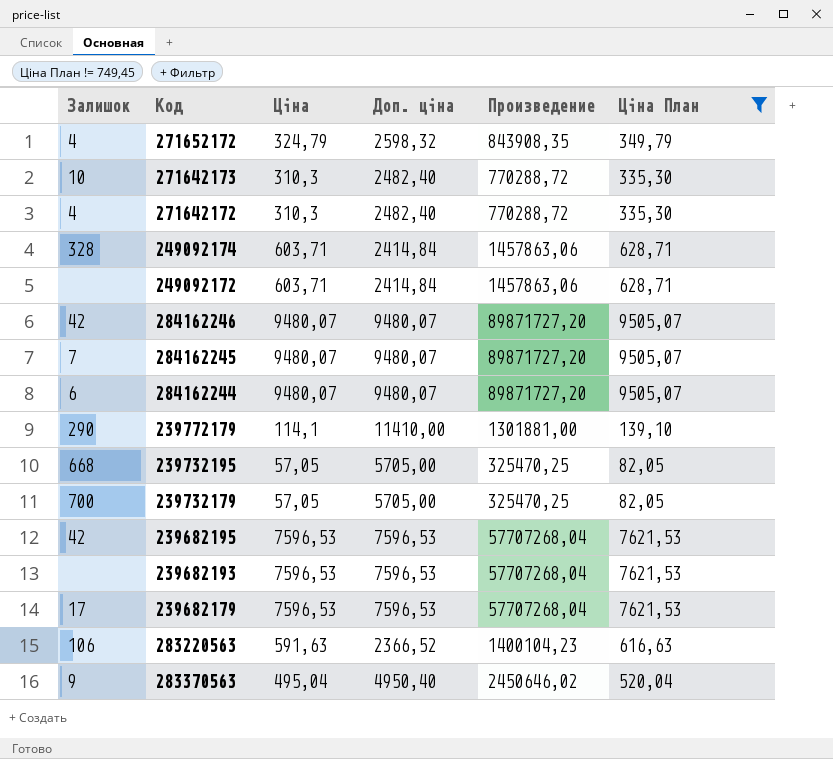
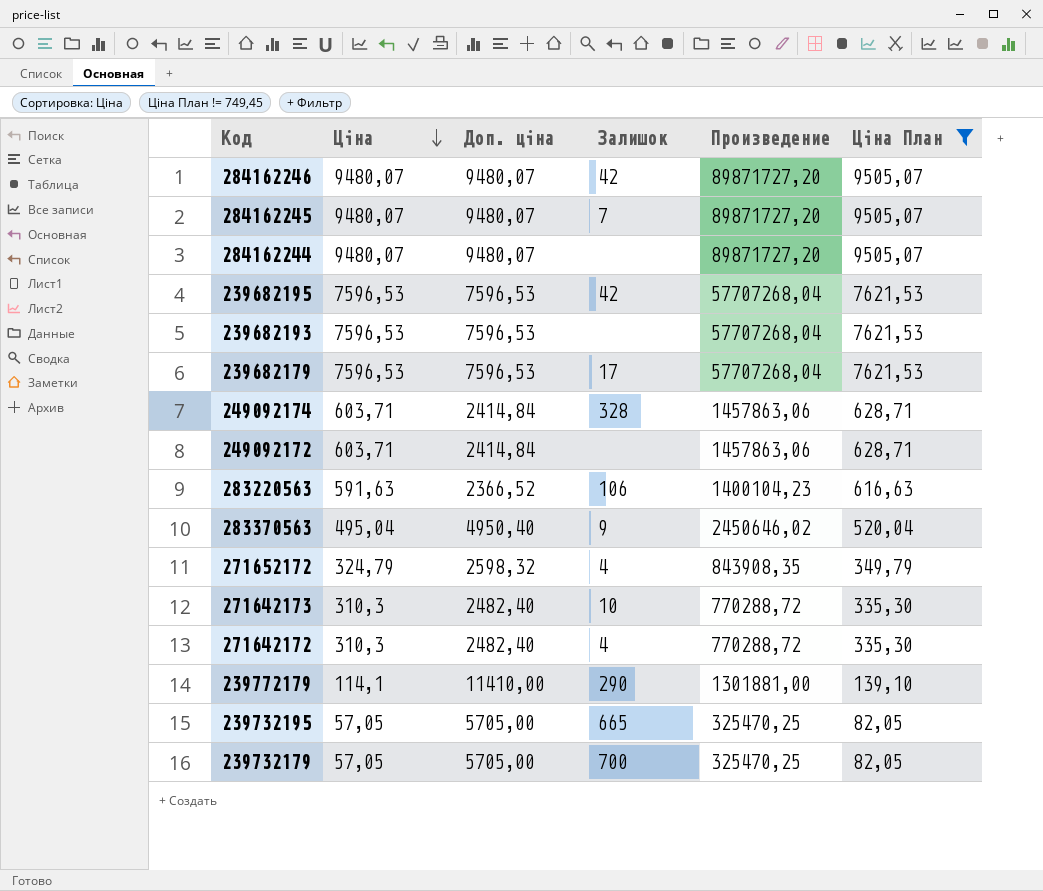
row order: none -> Ціна descending
column Залишок | position: 1 -> 4
284162244 | Залишок: 6 -> none
239732195 | Залишок: 668 -> 665

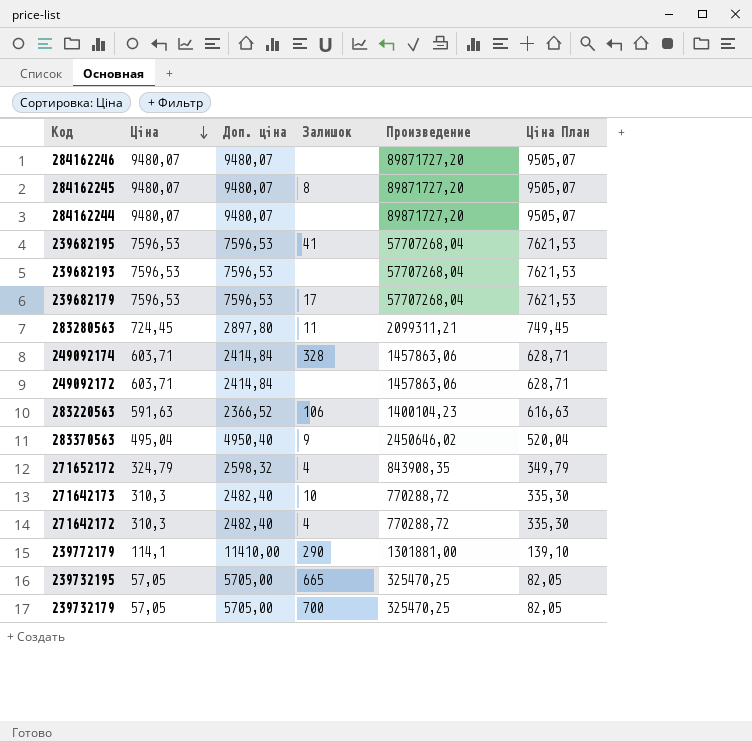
filter: Ціна План != 749,45 -> none
284162246 | Залишок: 42 -> none
284162245 | Залишок: 7 -> 8
239682195 | Залишок: 42 -> 41

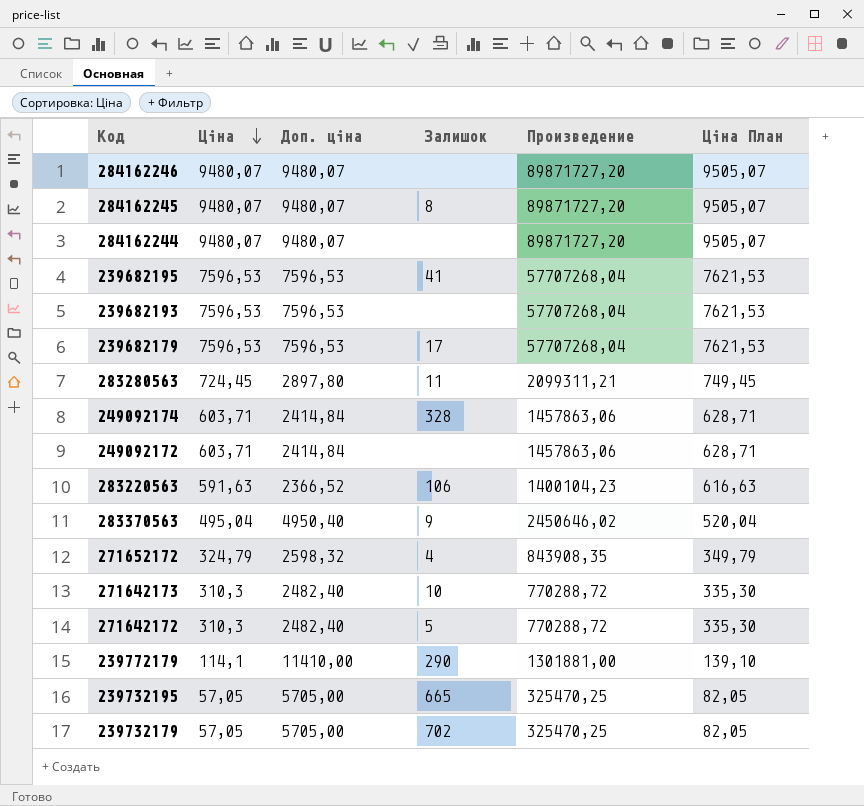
271642172 | Залишок: 4 -> 5
239732179 | Залишок: 700 -> 702

